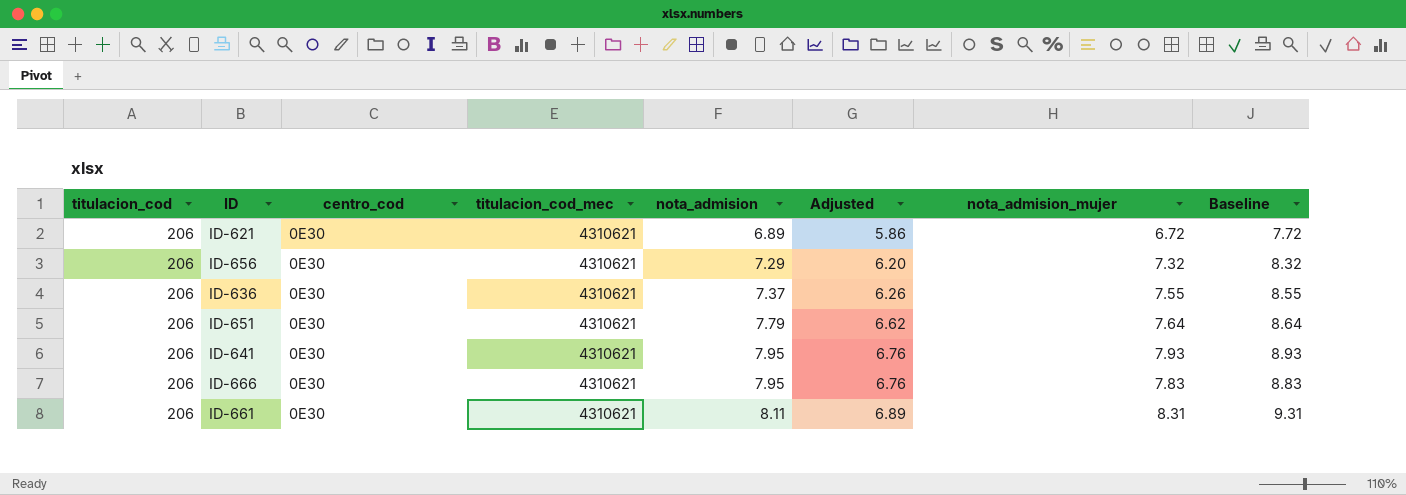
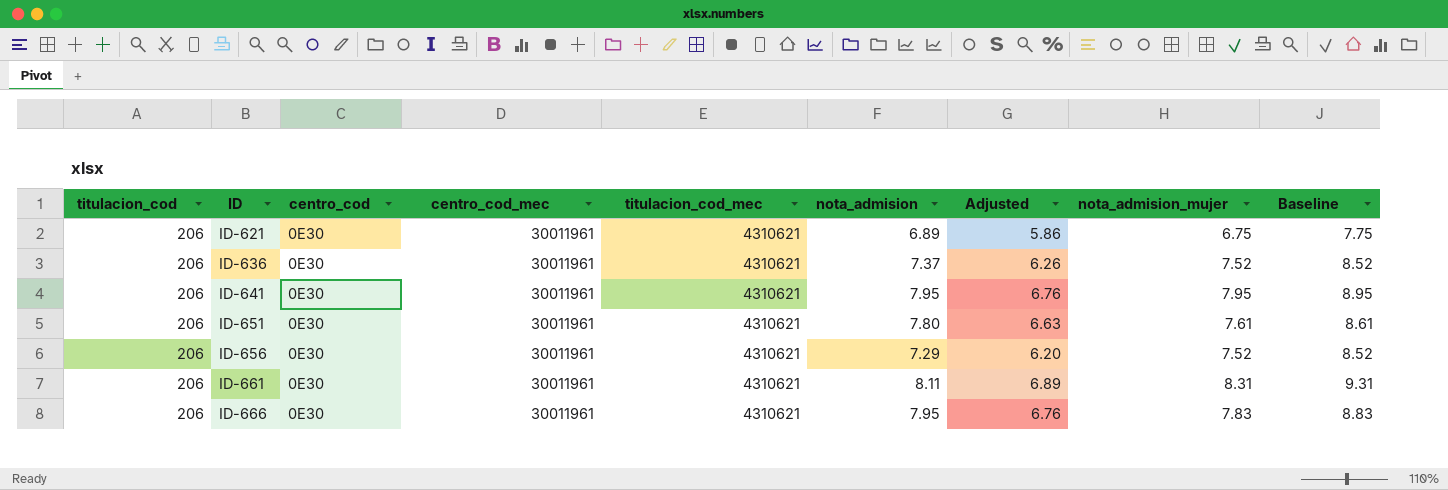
row order: nota_admision ascending -> ID ascending
column centro_cod_mec | position: none -> 4
ID-621 | nota_admision_mujer: 6.72 -> 6.75
ID-621 | Baseline: 7.72 -> 7.75
ID-636 | nota_admision_mujer: 7.55 -> 7.52
ID-636 | Baseline: 8.55 -> 8.52
ID-641 | nota_admision_mujer: 7.93 -> 7.95
ID-641 | Baseline: 8.93 -> 8.95
ID-651 | nota_admision: 7.79 -> 7.80
ID-651 | Adjusted: 6.62 -> 6.63
ID-651 | nota_admision_mujer: 7.64 -> 7.61
ID-651 | Baseline: 8.64 -> 8.61
ID-656 | nota_admision_mujer: 7.32 -> 7.52
ID-656 | Baseline: 8.32 -> 8.52

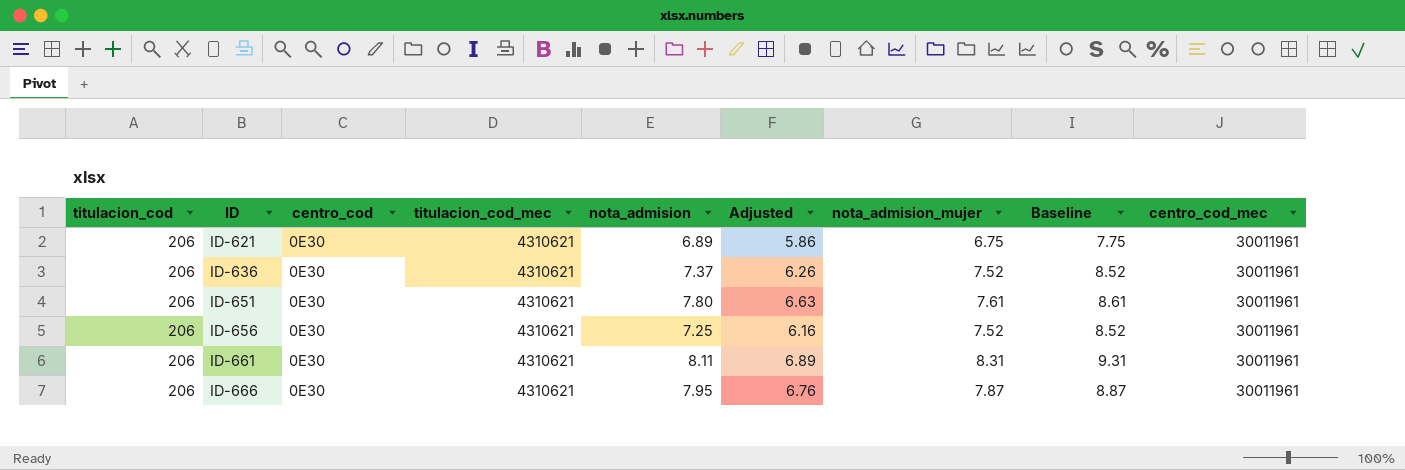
column centro_cod_mec | position: 4 -> 9
row ID-641: 206 | 0E30 | 30011961 | 4310621 | 7.95 | 6.76 | 7.95 | 8.95 -> none
ID-656 | nota_admision: 7.29 -> 7.25
ID-656 | Adjusted: 6.20 -> 6.16
ID-666 | nota_admision_mujer: 7.83 -> 7.87
ID-666 | Baseline: 8.83 -> 8.87

